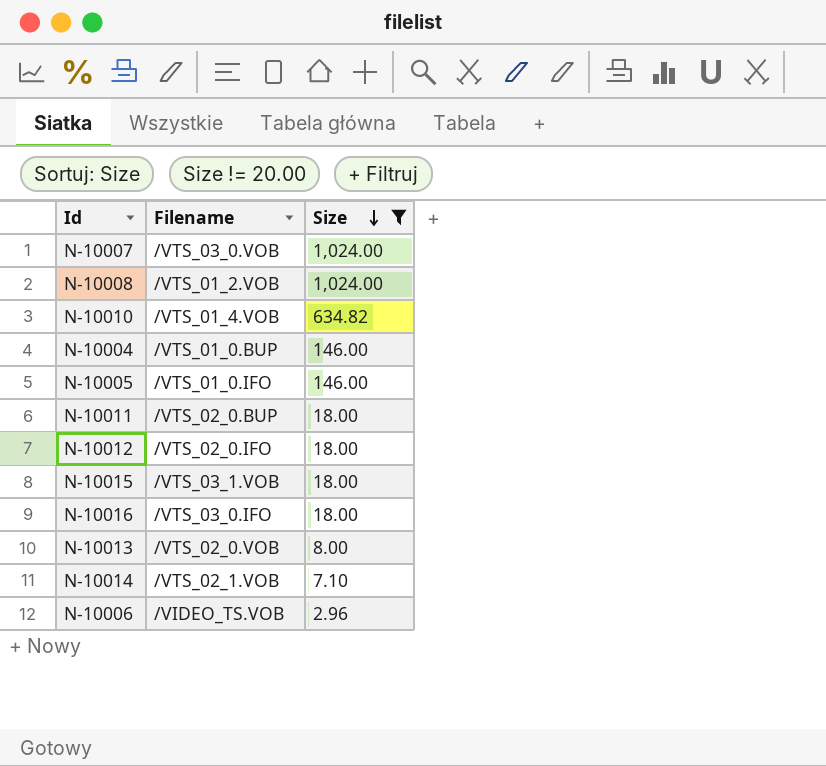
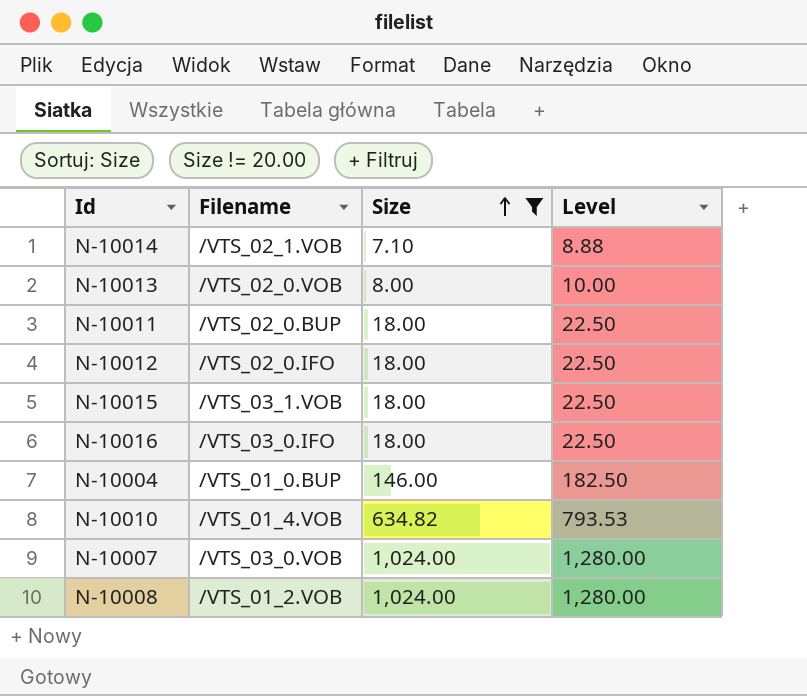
row order: Size descending -> Size ascending
column Level | formula: none -> [Size] * 1.25
row N-10005: /VTS_01_0.IFO | 146.00 -> none
row N-10006: /VIDEO_TS.VOB | 2.96 -> none

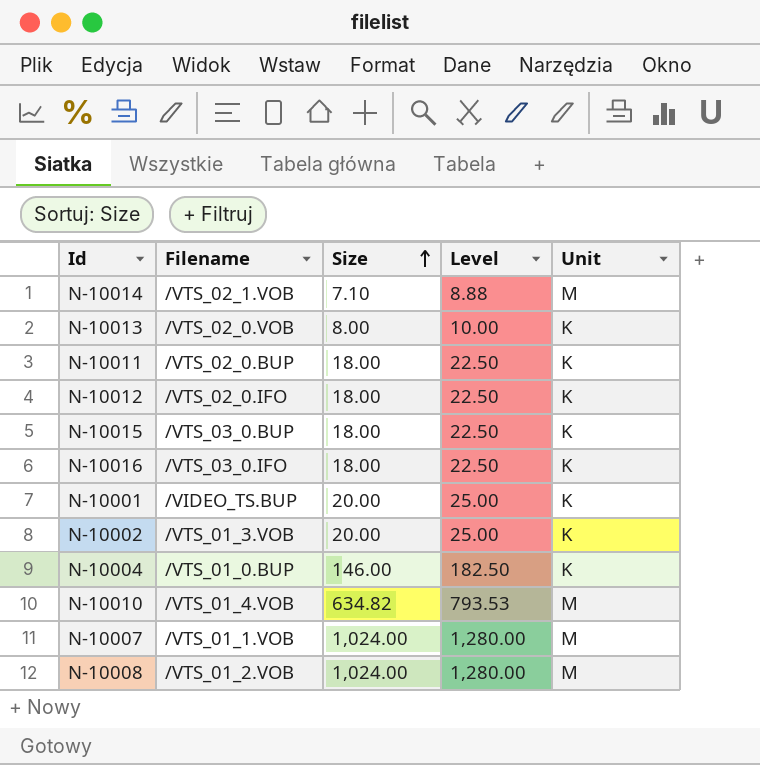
filter: Size != 20.00 -> none
column Unit | position: none -> 5
N-10015 | Filename: /VTS_03_1.VOB -> /VTS_03_0.BUP
N-10007 | Filename: /VTS_03_0.VOB -> /VTS_01_1.VOB

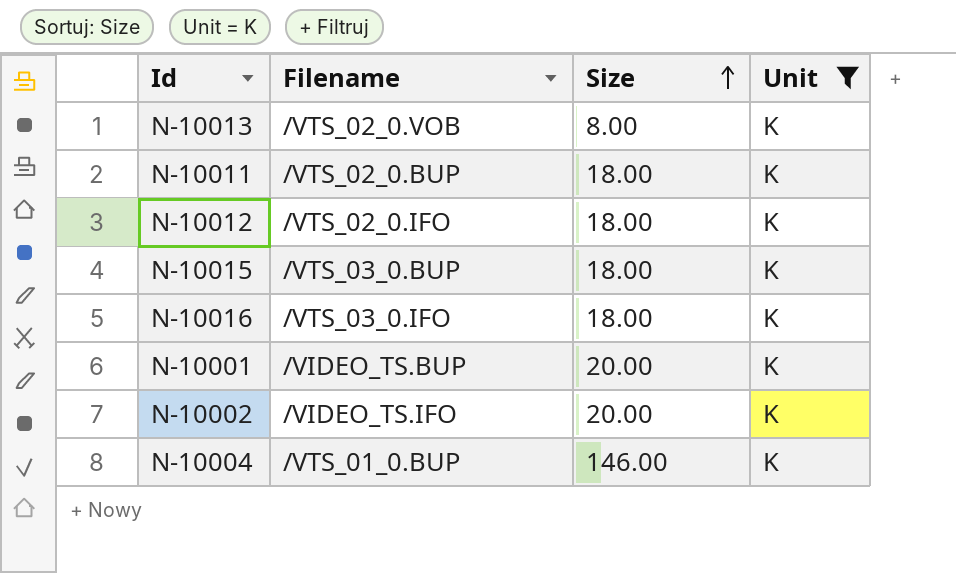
filter: none -> Unit = K
column Level | formula: [Size] * 1.25 -> none
N-10002 | Filename: /VTS_01_3.VOB -> /VIDEO_TS.IFO

